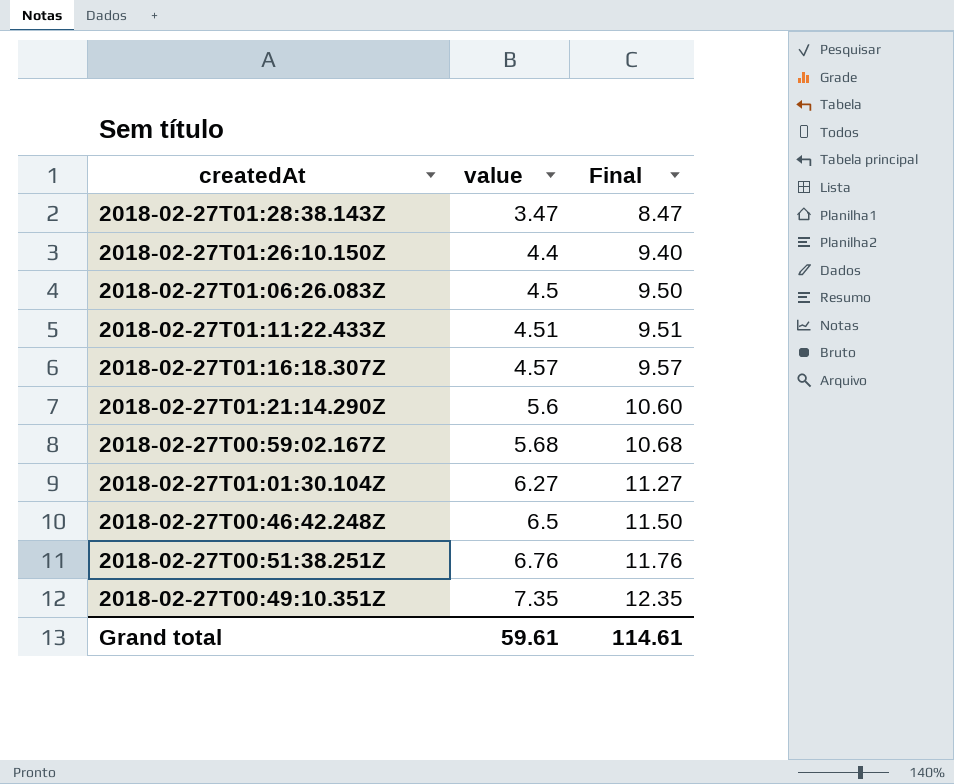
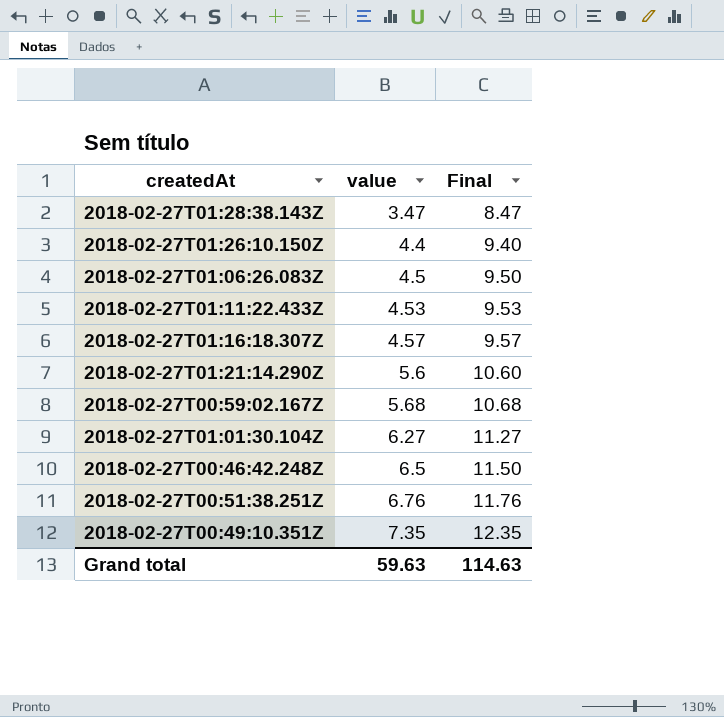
2018-02-27T01:11:22.433Z | value: 4.51 -> 4.53
2018-02-27T01:11:22.433Z | Final: 9.51 -> 9.53
Grand total | value: 59.61 -> 59.63
Grand total | Final: 114.61 -> 114.63

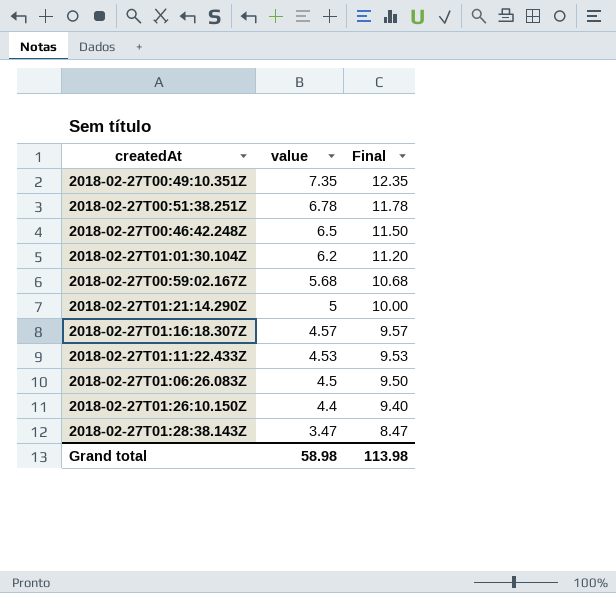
row order: value ascending -> value descending
2018-02-27T00:51:38.251Z | value: 6.76 -> 6.78
2018-02-27T00:51:38.251Z | Final: 11.76 -> 11.78
2018-02-27T01:01:30.104Z | value: 6.27 -> 6.2
2018-02-27T01:01:30.104Z | Final: 11.27 -> 11.20
2018-02-27T01:21:14.290Z | value: 5.6 -> 5
2018-02-27T01:21:14.290Z | Final: 10.60 -> 10.00
Grand total | value: 59.63 -> 58.98
Grand total | Final: 114.63 -> 113.98

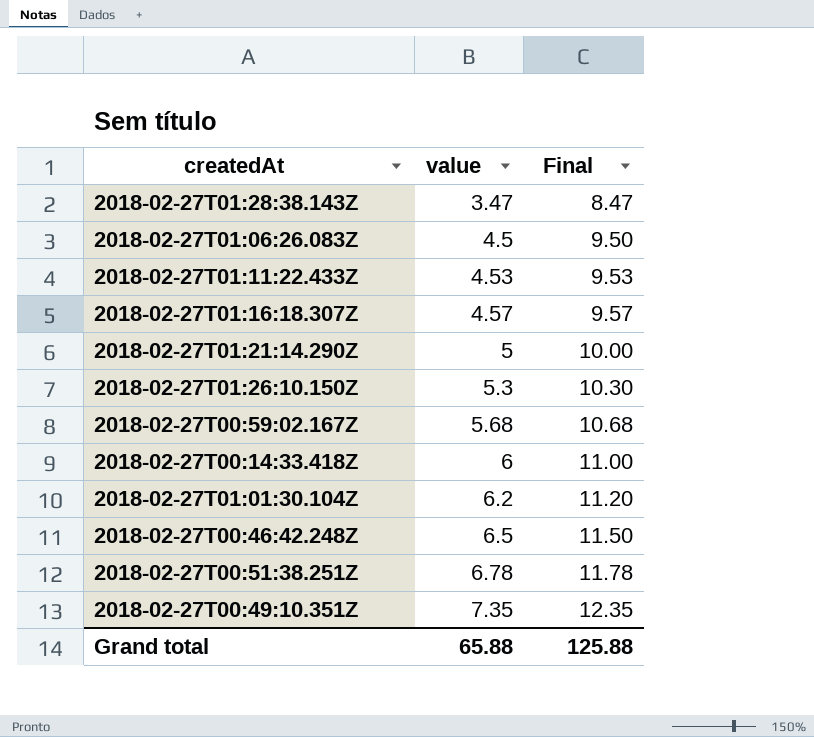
row order: value descending -> value ascending
2018-02-27T01:26:10.150Z | value: 4.4 -> 5.3
2018-02-27T01:26:10.150Z | Final: 9.40 -> 10.30
row 2018-02-27T00:14:33.418Z: none -> 6 | 11.00
Grand total | value: 58.98 -> 65.88
Grand total | Final: 113.98 -> 125.88

